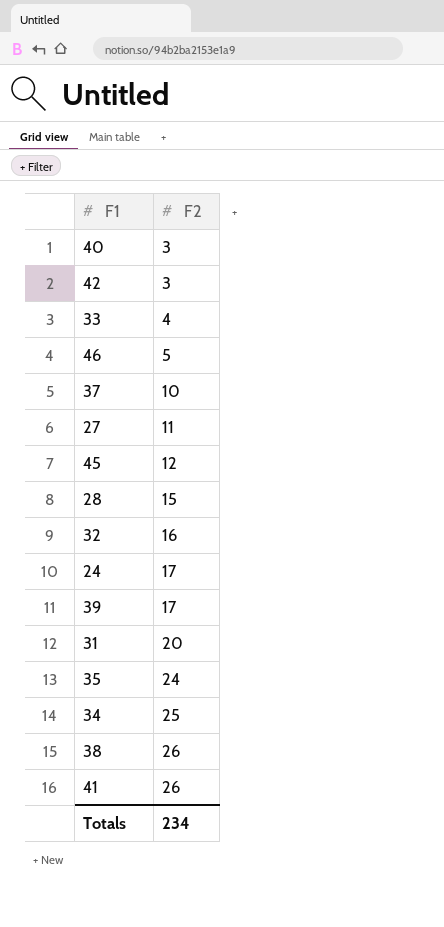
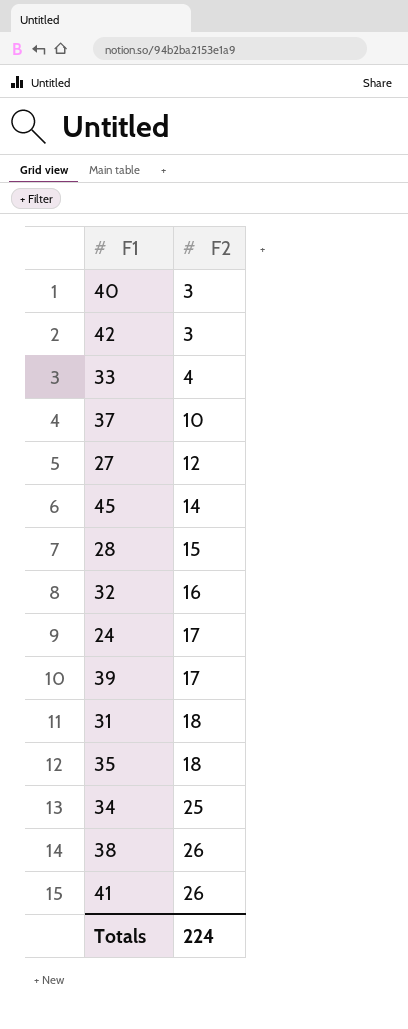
row 46: 5 -> none
27 | F2: 11 -> 12
45 | F2: 12 -> 14
31 | F2: 20 -> 18
35 | F2: 24 -> 18
Totals | F2: 234 -> 224

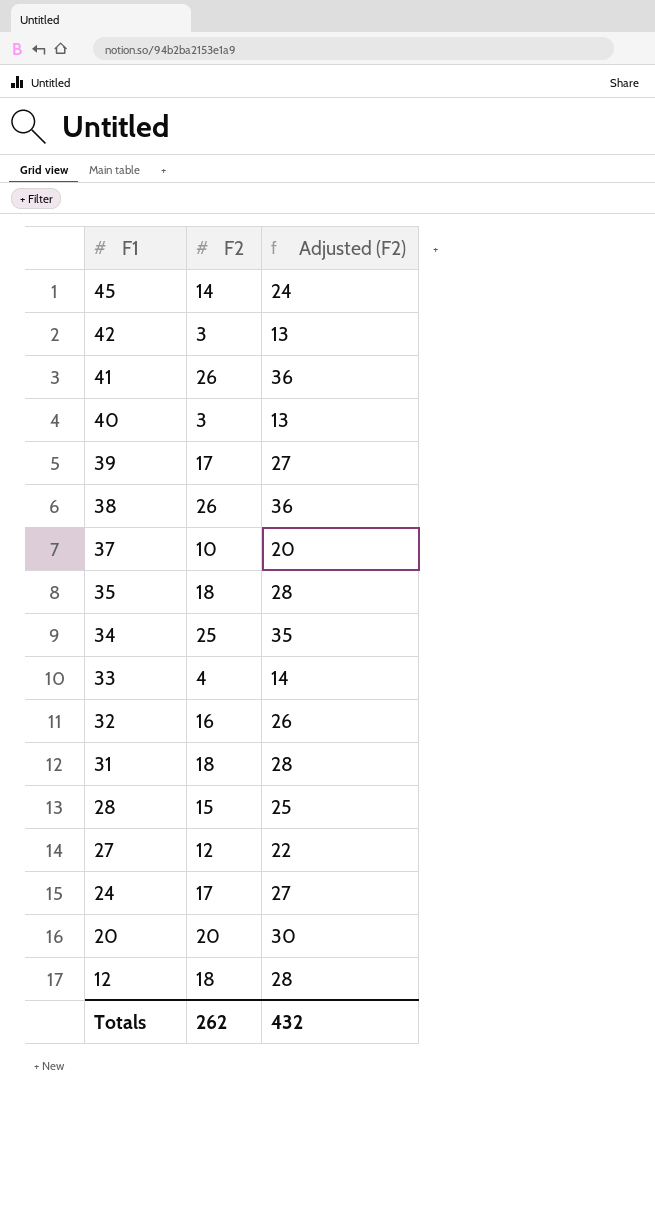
row order: F2 ascending -> F1 descending
column Adjusted (F2) | formula: none -> [F2] + 10
row 20: none -> 20 | 30
row 12: none -> 18 | 28
Totals | F2: 224 -> 262

